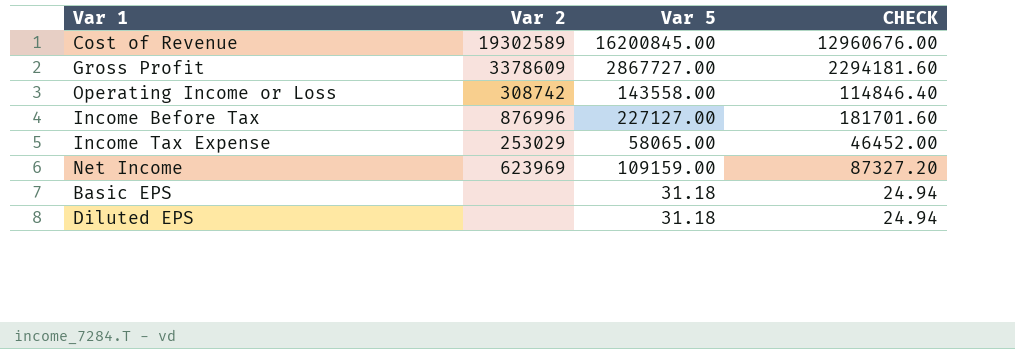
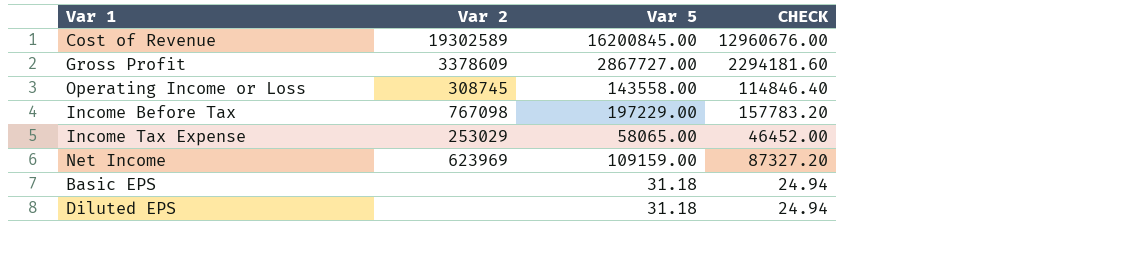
Operating Income or Loss | Var 2: 308742 -> 308745
Income Before Tax | Var 2: 876996 -> 767098
Income Before Tax | Var 5: 227127.00 -> 197229.00
Income Before Tax | CHECK: 181701.60 -> 157783.20

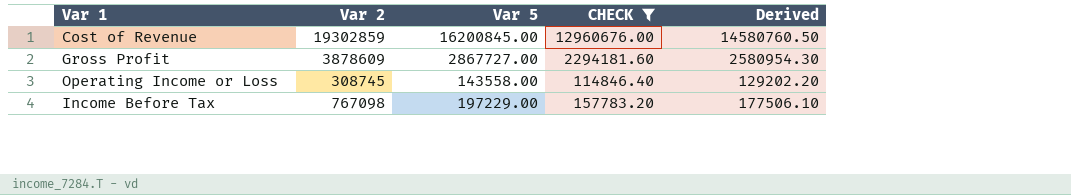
filter: none -> CHECK >= 114846.40
column Derived | formula: none -> [Var 5] * 0.9
Cost of Revenue | Var 2: 19302589 -> 19302859
Gross Profit | Var 2: 3378609 -> 3878609

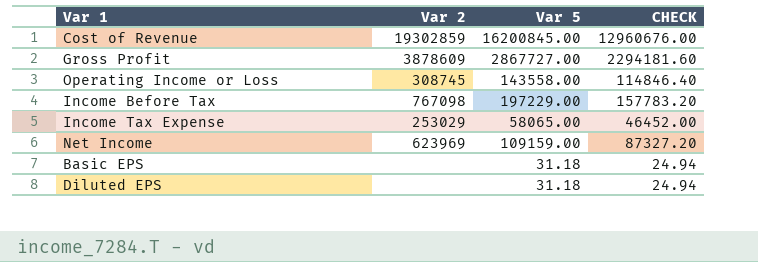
filter: CHECK >= 114846.40 -> none
column Derived | formula: [Var 5] * 0.9 -> none

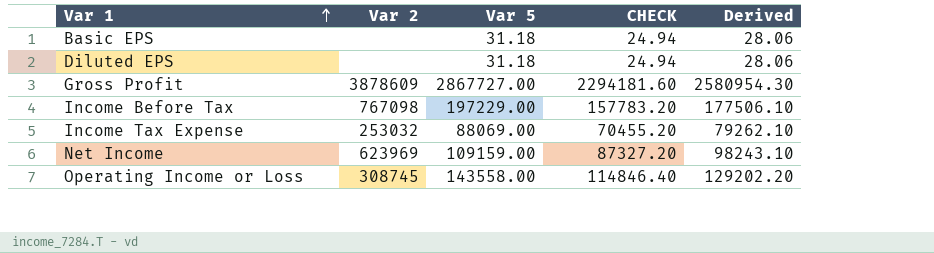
row order: none -> Var 1 ascending
column Derived | formula: none -> [Var 5] * 0.9
row Cost of Revenue: 19302859 | 16200845.00 | 12960676.00 -> none
Income Tax Expense | Var 2: 253029 -> 253032
Income Tax Expense | Var 5: 58065.00 -> 88069.00
Income Tax Expense | CHECK: 46452.00 -> 70455.20

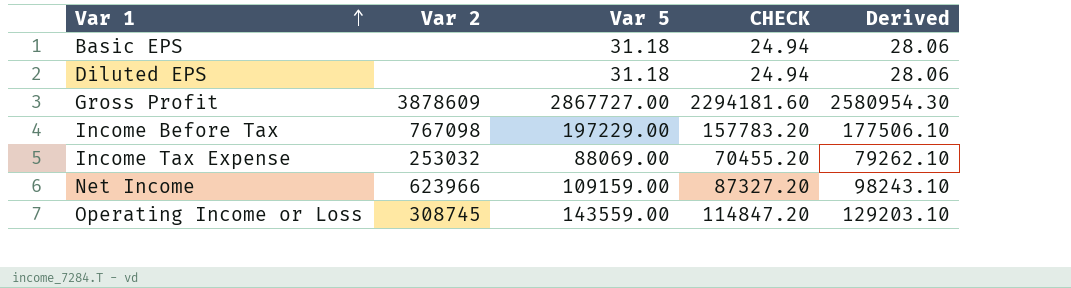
Net Income | Var 2: 623969 -> 623966
Operating Income or Loss | Var 5: 143558.00 -> 143559.00
Operating Income or Loss | CHECK: 114846.40 -> 114847.20
Operating Income or Loss | Derived: 129202.20 -> 129203.10

